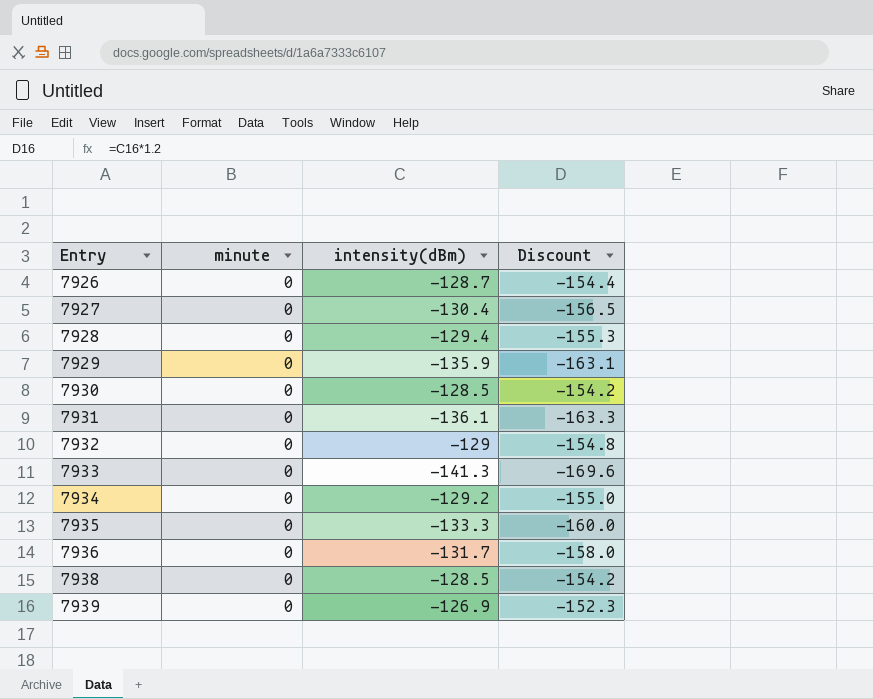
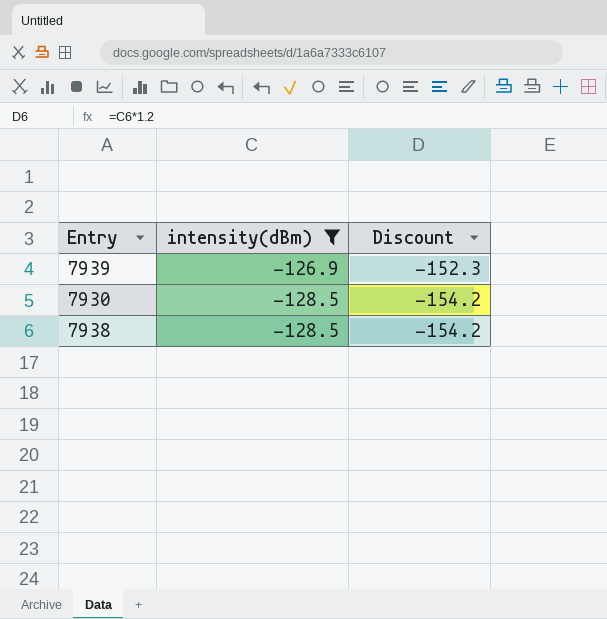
filter: none -> intensity(dBm) >= -128.5
row order: Entry ascending -> intensity(dBm) descending
column minute | position: 2 -> none

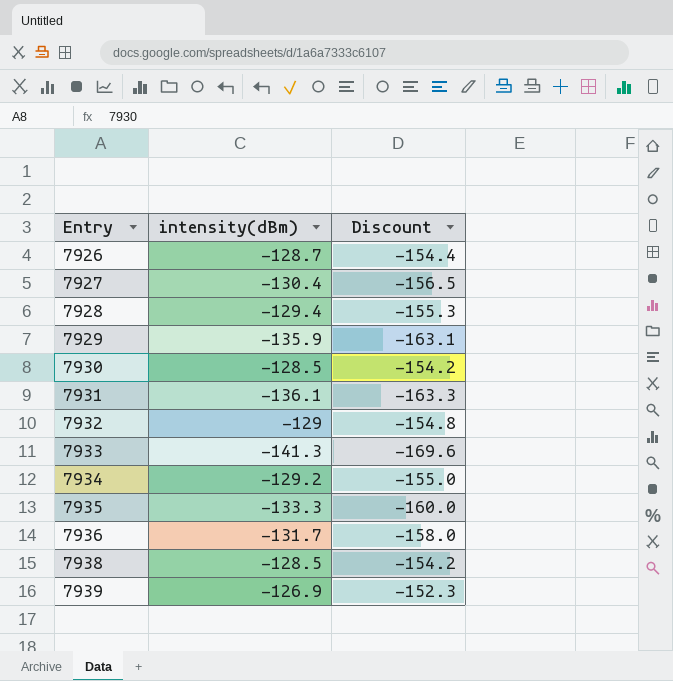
filter: intensity(dBm) >= -128.5 -> none
row order: intensity(dBm) descending -> Entry ascending

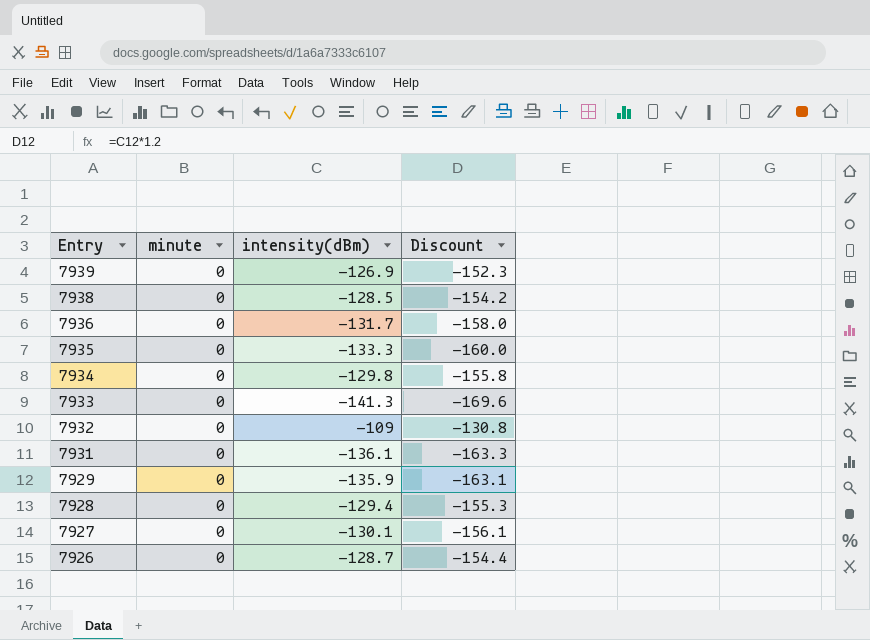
row order: Entry ascending -> Entry descending
column minute | position: none -> 2
row 7930: -128.5 | -154.2 -> none
7934 | intensity(dBm): -129.2 -> -129.8
7934 | Discount: -155.0 -> -155.8
7932 | intensity(dBm): -129 -> -109
7932 | Discount: -154.8 -> -130.8
7927 | intensity(dBm): -130.4 -> -130.1
7927 | Discount: -156.5 -> -156.1

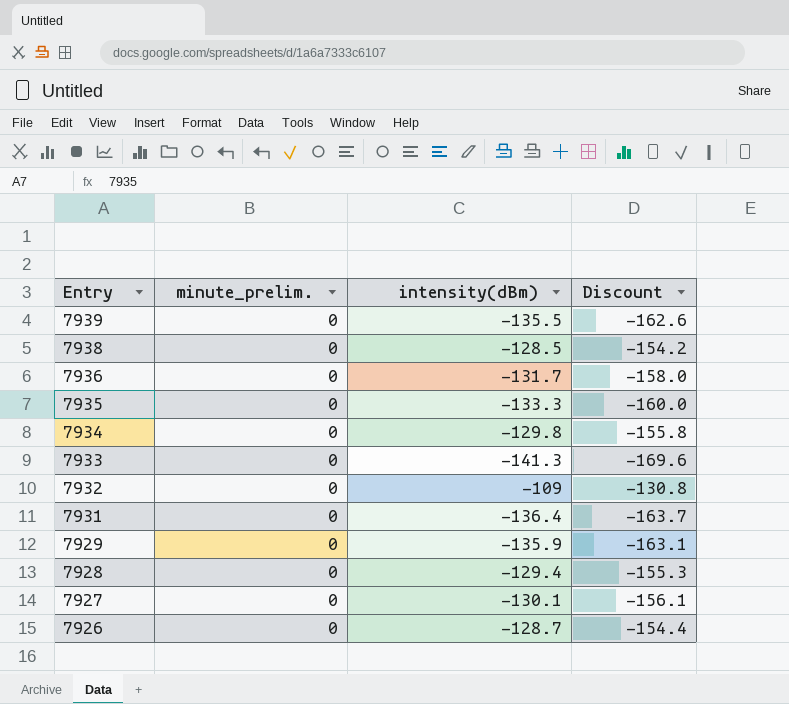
column name: minute -> minute_prelim.
7939 | intensity(dBm): -126.9 -> -135.5
7939 | Discount: -152.3 -> -162.6
7931 | intensity(dBm): -136.1 -> -136.4
7931 | Discount: -163.3 -> -163.7

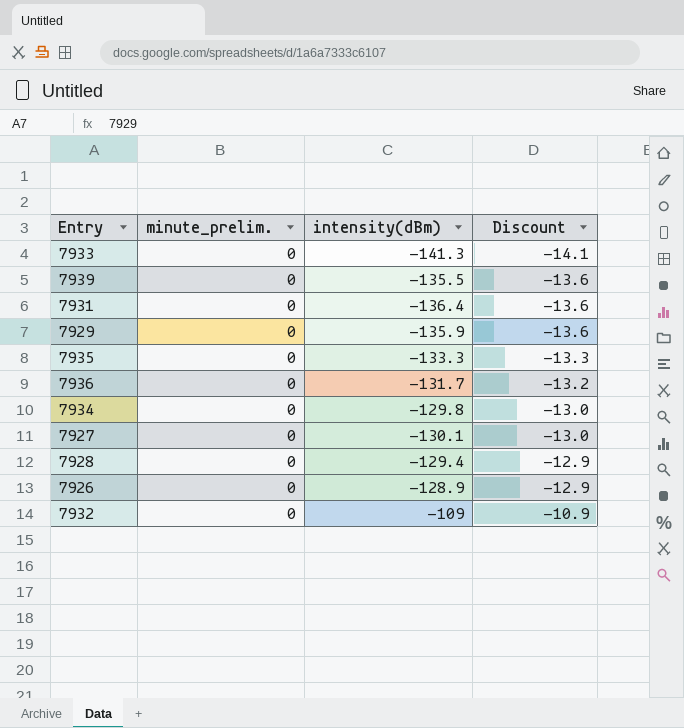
row order: Entry descending -> Discount ascending
column Discount | formula: [intensity(dBm)] * 1.2 -> [intensity(dBm)] * 0.1
row 7938: 0 | -128.5 | -154.2 -> none
7926 | intensity(dBm): -128.7 -> -128.9

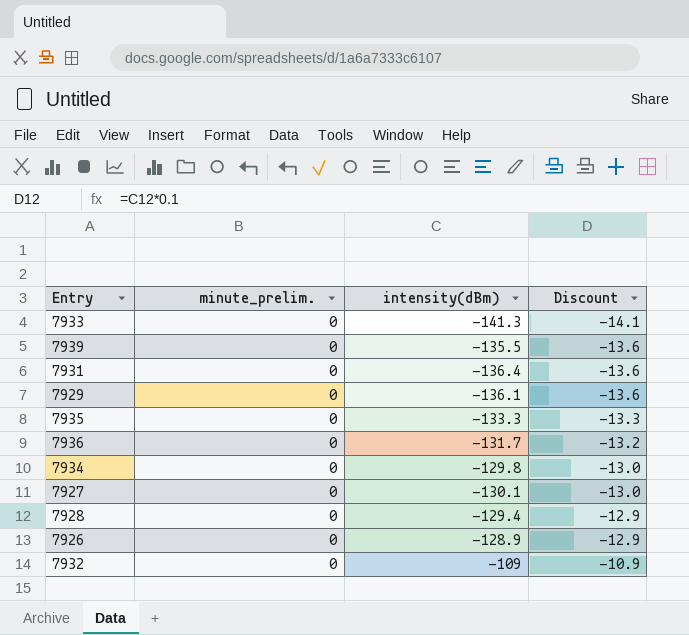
7929 | intensity(dBm): -135.9 -> -136.1

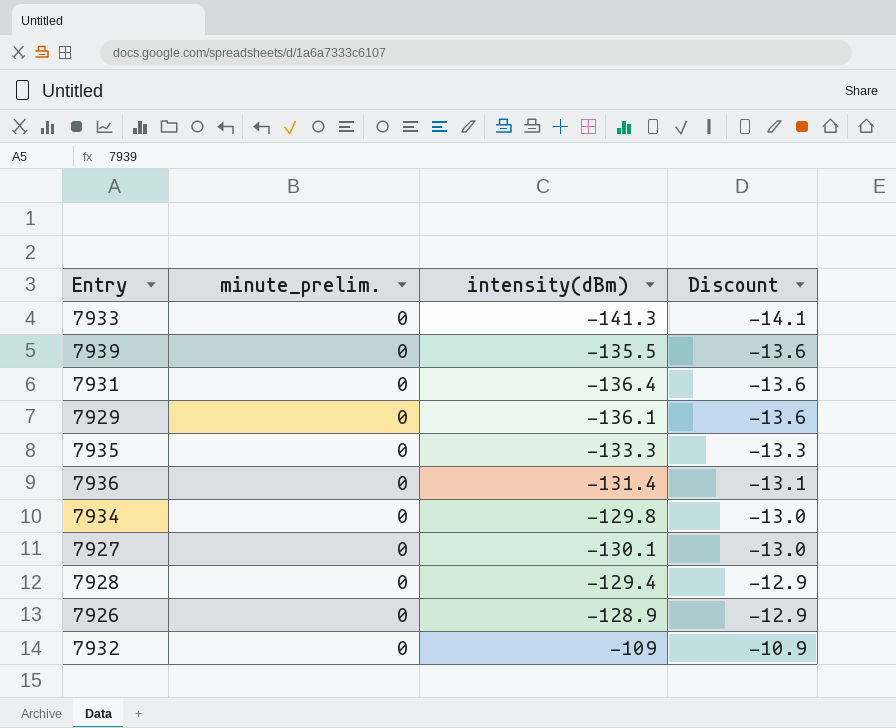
7936 | intensity(dBm): -131.7 -> -131.4
7936 | Discount: -13.2 -> -13.1

